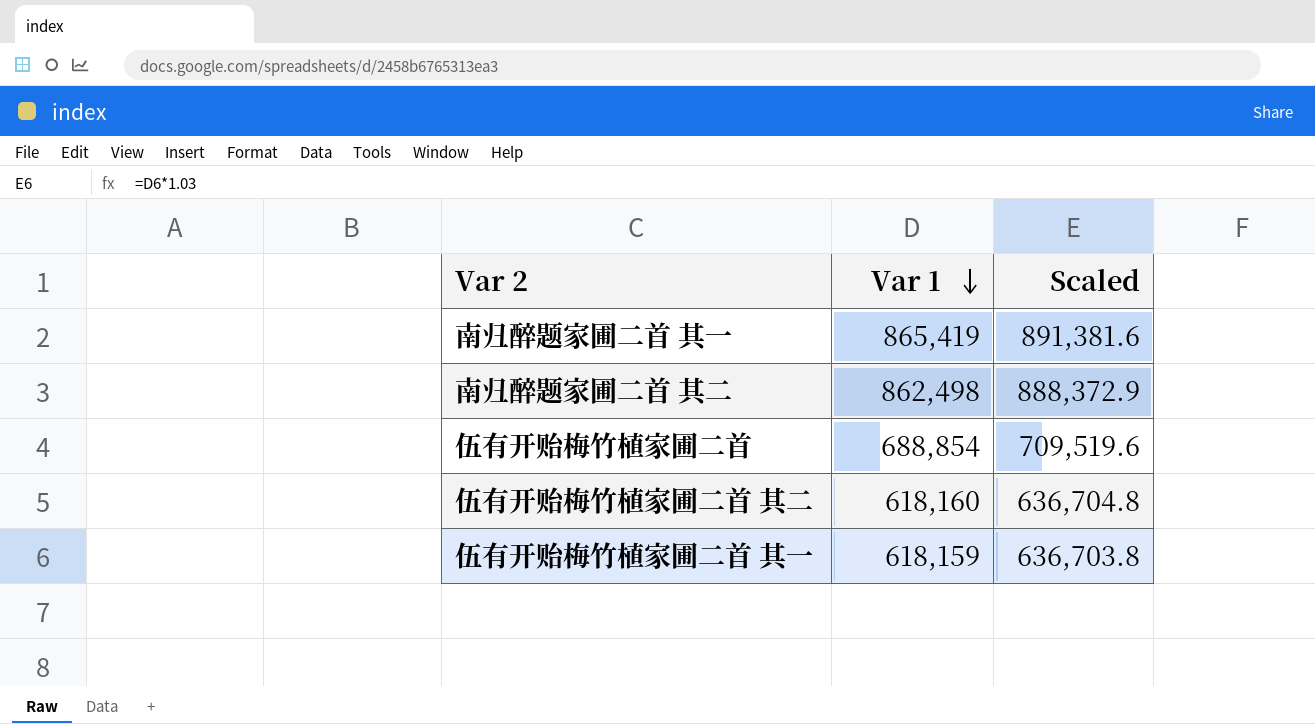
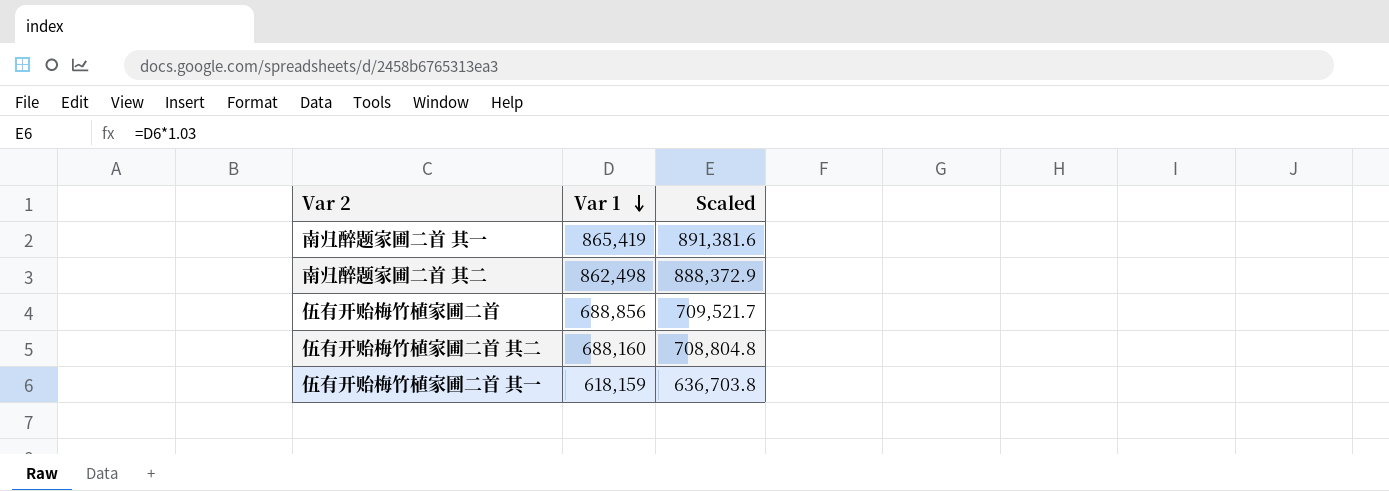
伍有开贻梅竹植家圃二首 | Var 1: 688,854 -> 688,856
伍有开贻梅竹植家圃二首 | Scaled: 709,519.6 -> 709,521.7
伍有开贻梅竹植家圃二首 其二 | Var 1: 618,160 -> 688,160
伍有开贻梅竹植家圃二首 其二 | Scaled: 636,704.8 -> 708,804.8

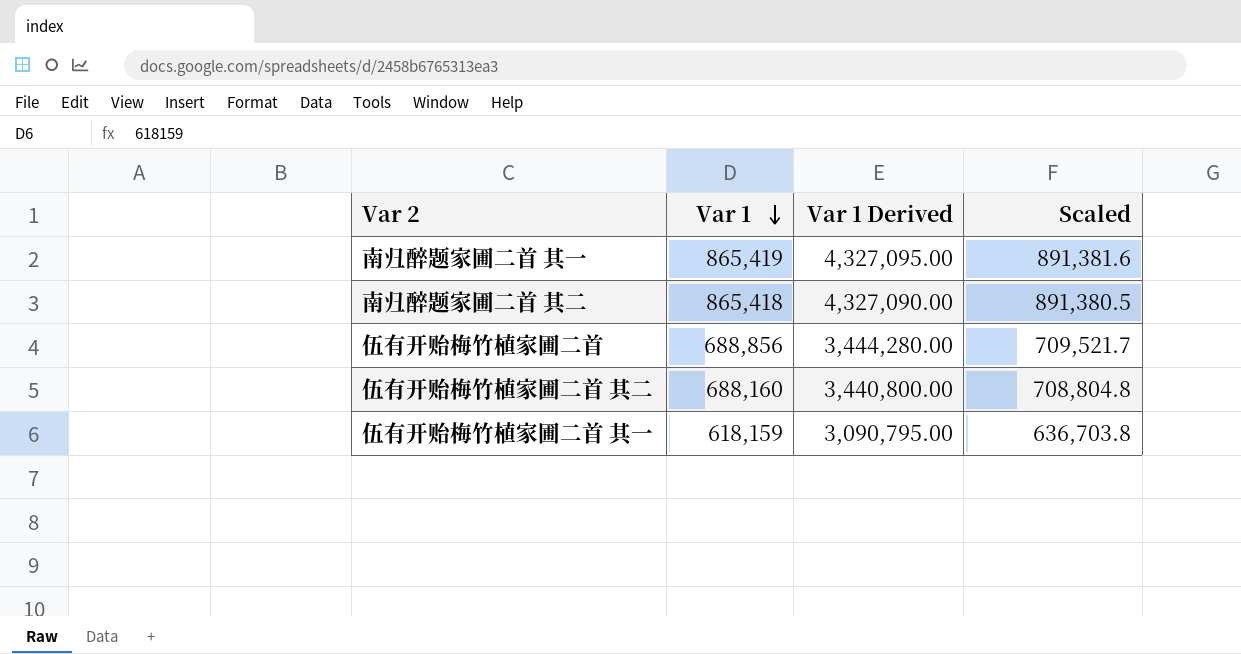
column Var 1 Derived | formula: none -> [Var 1] * 5
南归醉题家圃二首 其二 | Var 1: 862,498 -> 865,418
南归醉题家圃二首 其二 | Scaled: 888,372.9 -> 891,380.5

